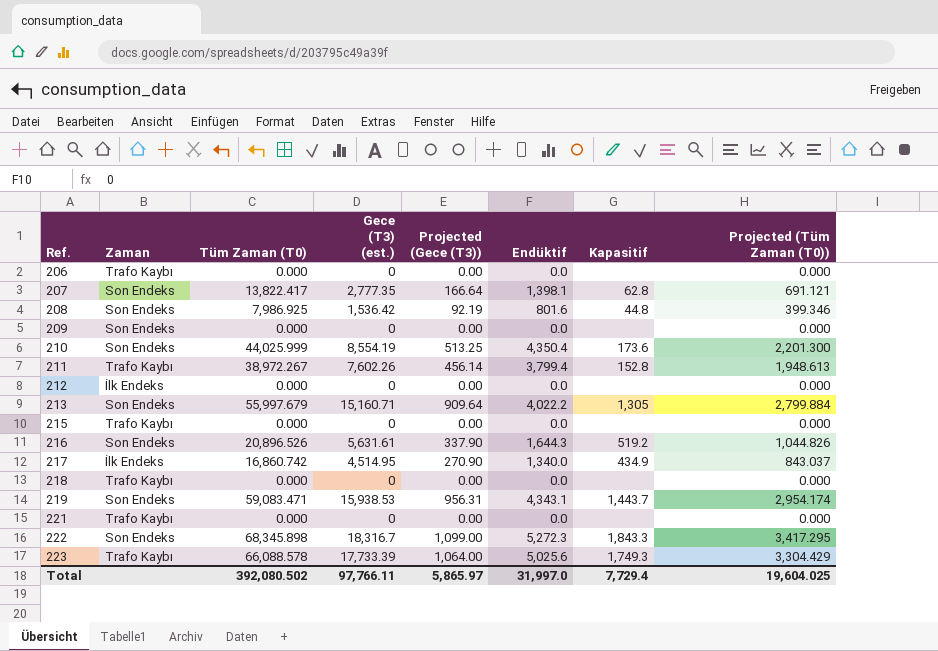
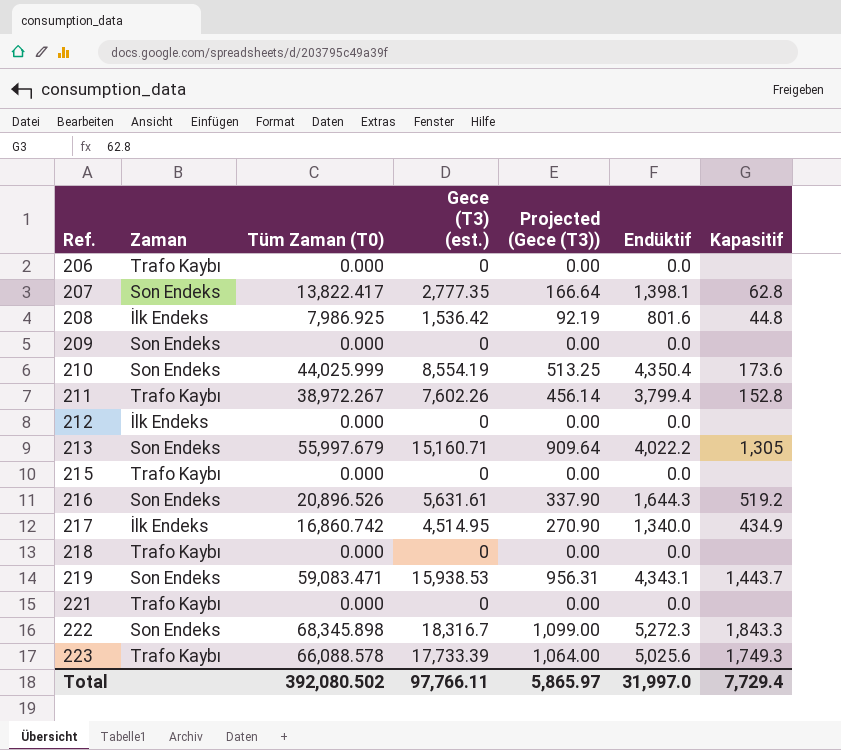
column Projected (Tüm Zaman (T0)) | formula: [Tüm Zaman (T0)] * 0.05 -> none
208 | Zaman: Son Endeks -> İlk Endeks

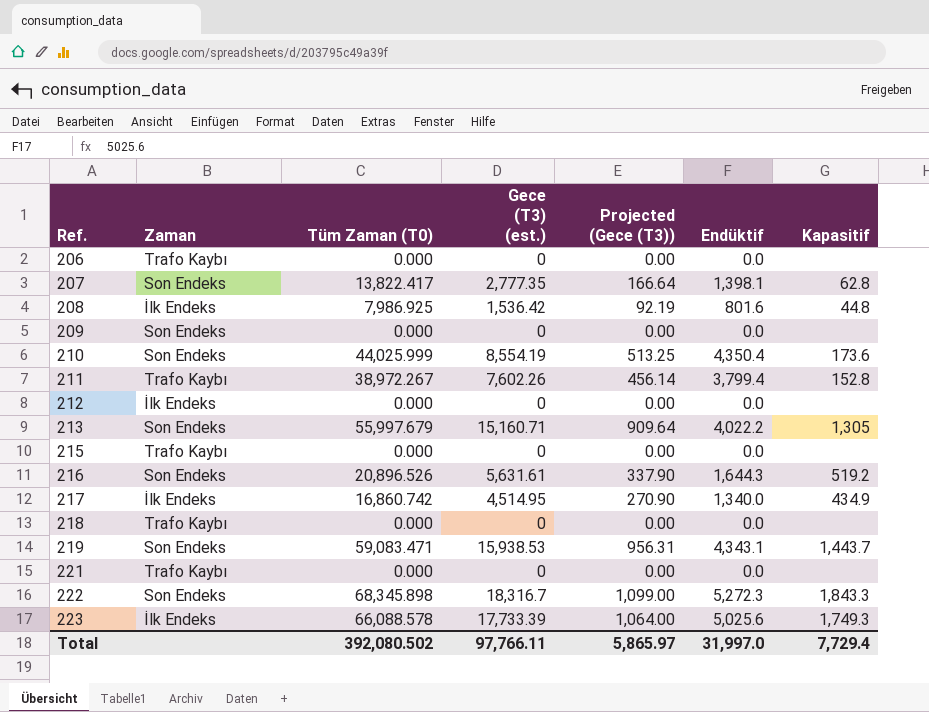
223 | Zaman: Trafo Kaybı -> İlk Endeks

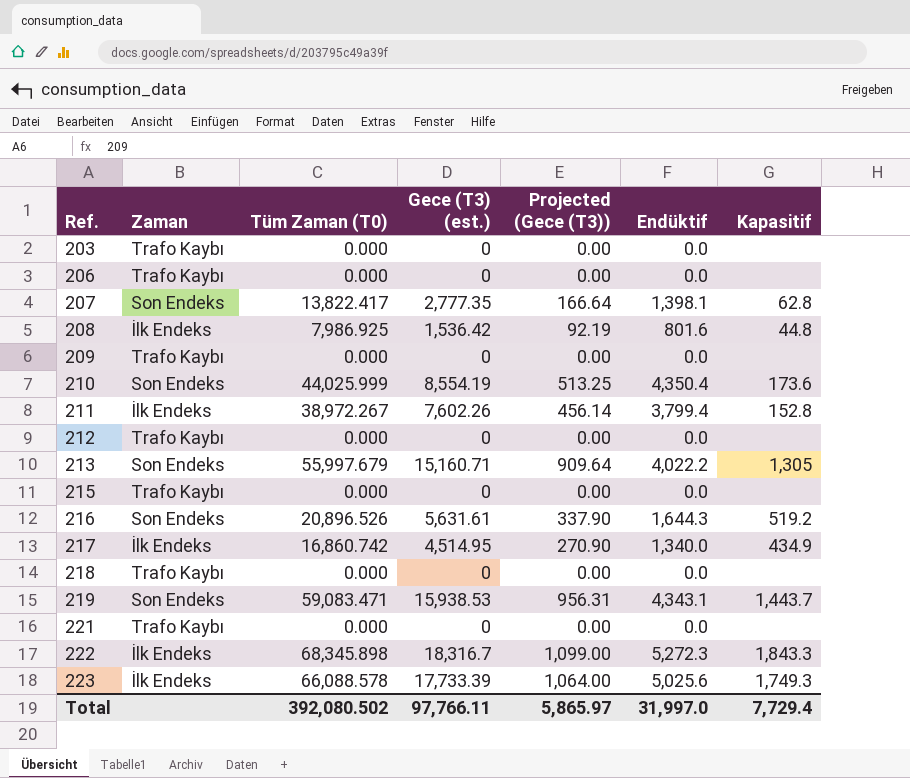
row 203: none -> Trafo Kaybı | 0.000 | 0 | 0.00 | 0.0 | none
209 | Zaman: Son Endeks -> Trafo Kaybı
211 | Zaman: Trafo Kaybı -> İlk Endeks
212 | Zaman: İlk Endeks -> Trafo Kaybı
222 | Zaman: Son Endeks -> İlk Endeks

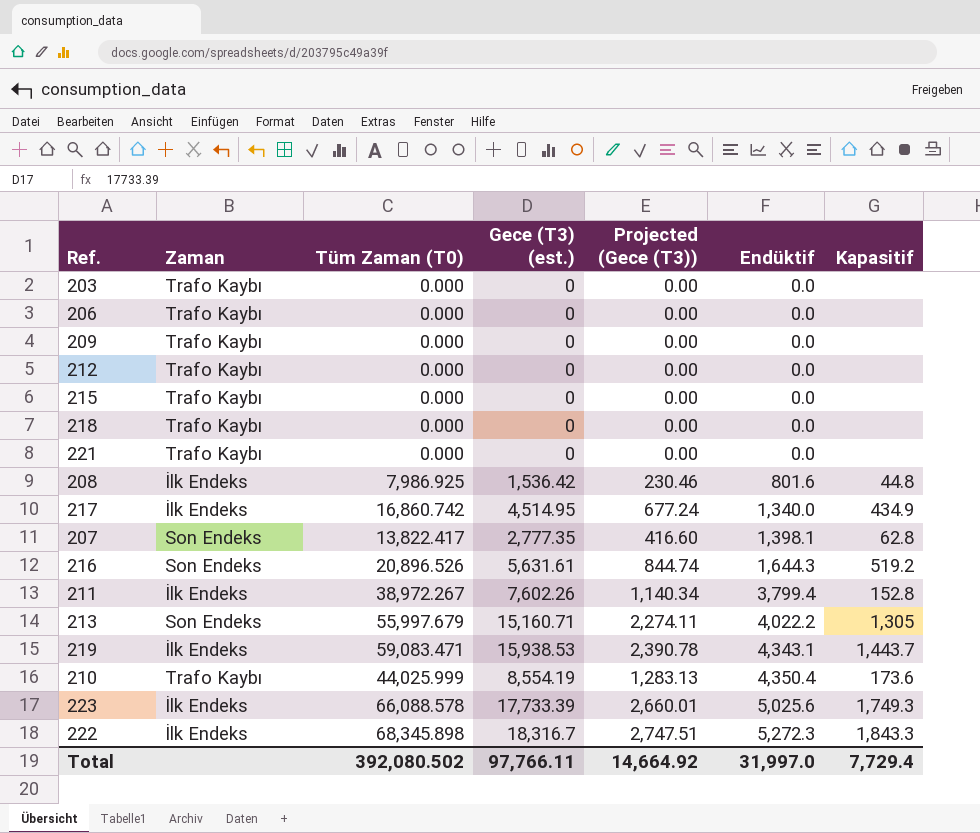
row order: Ref. ascending -> Endüktif ascending
column Projected (Gece (T3)) | formula: [Gece (T3) (est.)] * 0.06 -> [Gece (T3) (est.)] * 0.15
219 | Zaman: Son Endeks -> İlk Endeks
210 | Zaman: Son Endeks -> Trafo Kaybı
Total | Projected (Gece (T3)): 5,865.97 -> 14,664.92

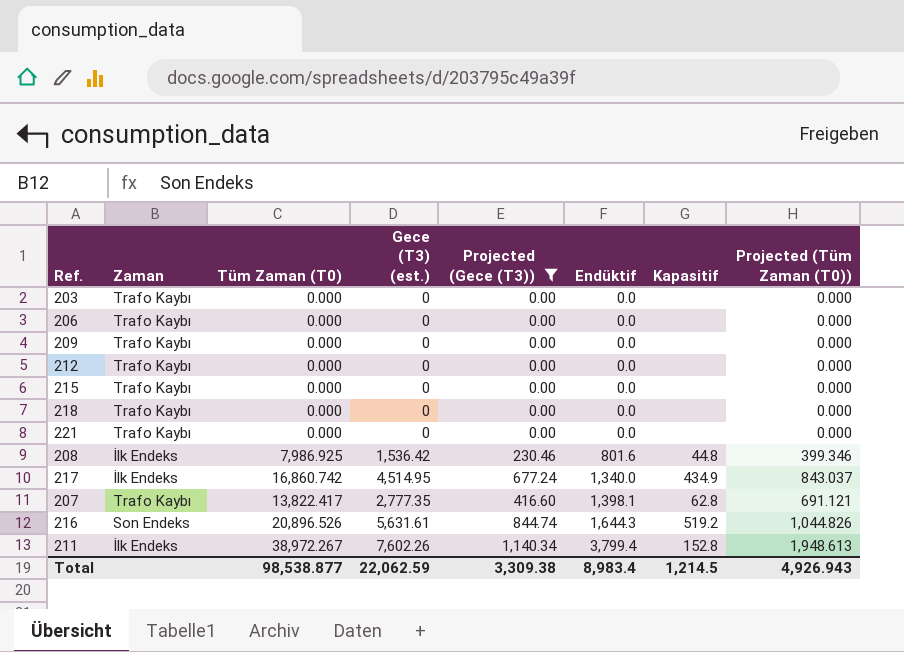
filter: none -> Projected (Gece (T3)) <= 1,140.34
column Projected (Tüm Zaman (T0)) | formula: none -> [Tüm Zaman (T0)] * 0.05
207 | Zaman: Son Endeks -> Trafo Kaybı
Total | Tüm Zaman (T0): 392,080.502 -> 98,538.877
Total | Gece (T3) (est.): 97,766.11 -> 22,062.59
Total | Projected (Gece (T3)): 14,664.92 -> 3,309.38
Total | Endüktif: 31,997.0 -> 8,983.4
Total | Kapasitif: 7,729.4 -> 1,214.5

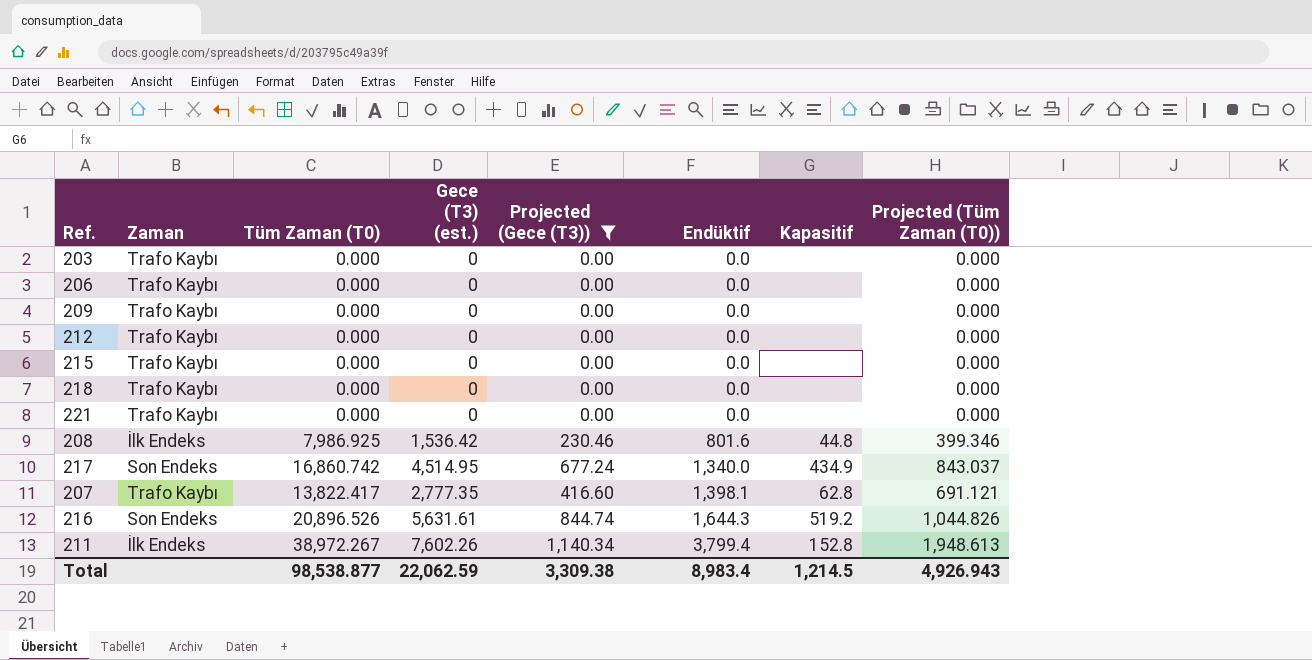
217 | Zaman: İlk Endeks -> Son Endeks

